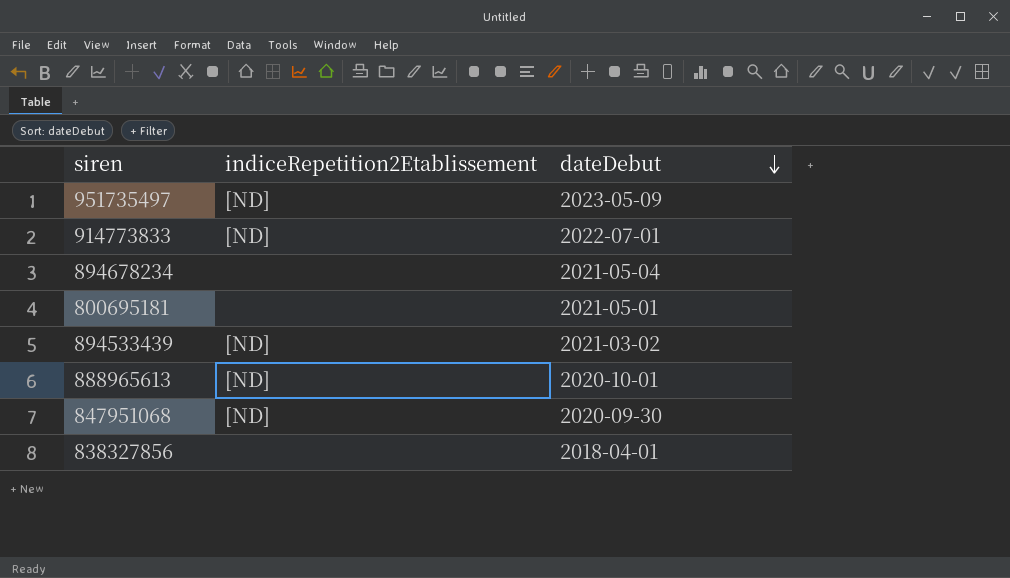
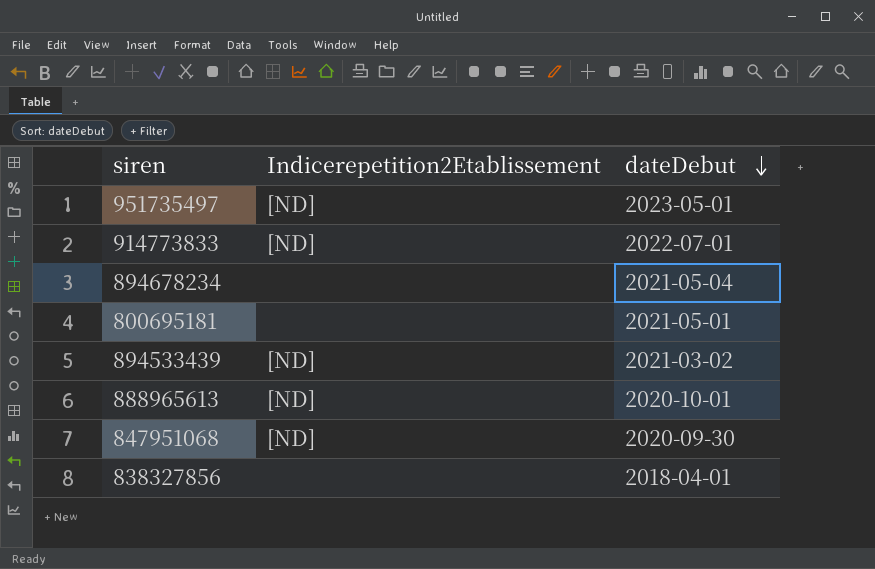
column name: indiceRepetition2Etablissement -> Indicerepetition2Etablissement
951735497 | dateDebut: 2023-05-09 -> 2023-05-01

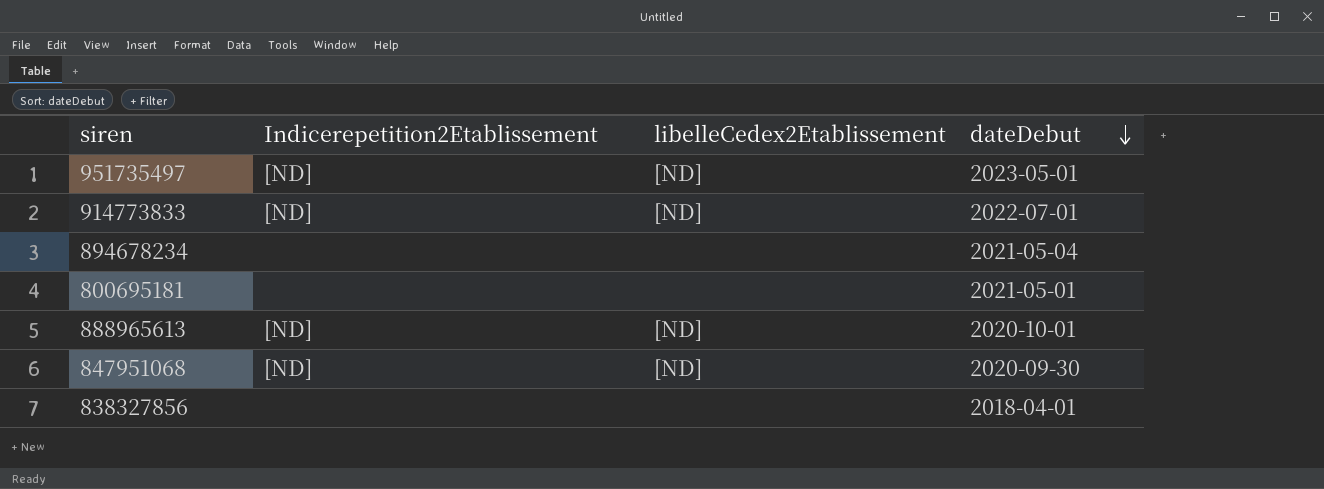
column libelleCedex2Etablissement | position: none -> 3
row 894533439: [ND] | 2021-03-02 -> none

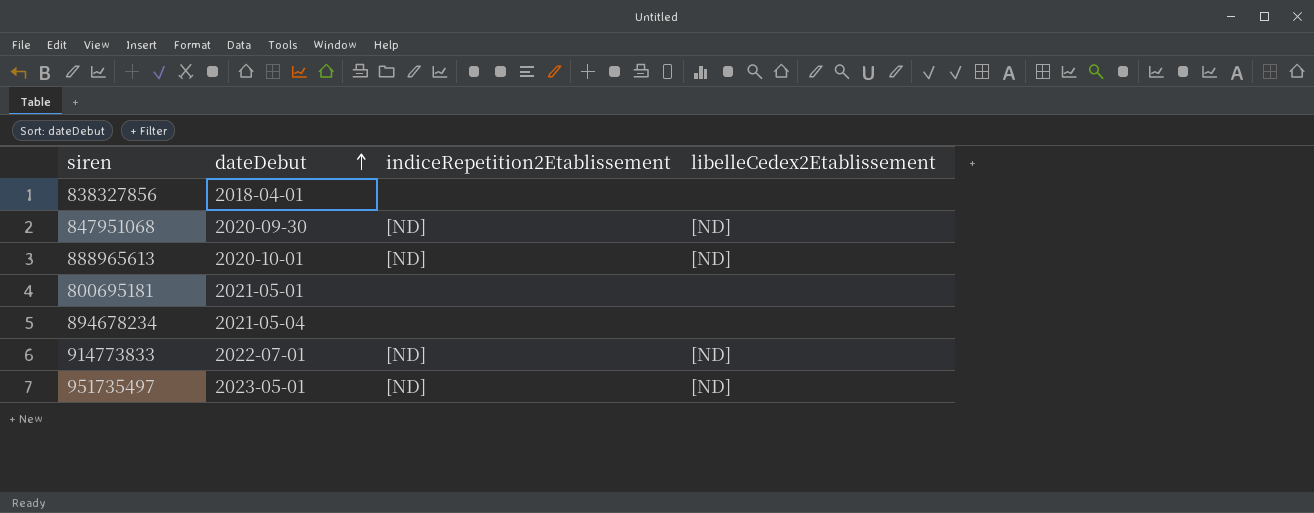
row order: dateDebut descending -> dateDebut ascending
column dateDebut | position: 4 -> 2
column name: Indicerepetition2Etablissement -> indiceRepetition2Etablissement

